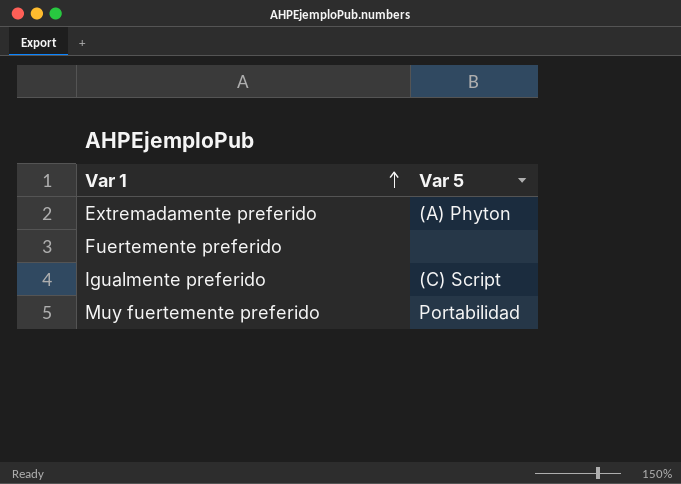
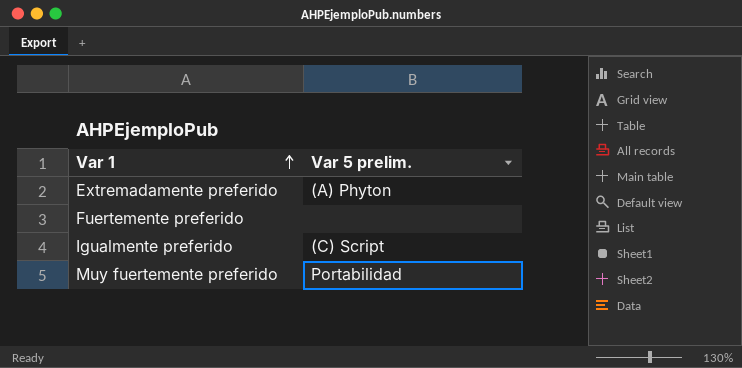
column name: Var 5 -> Var 5 prelim.

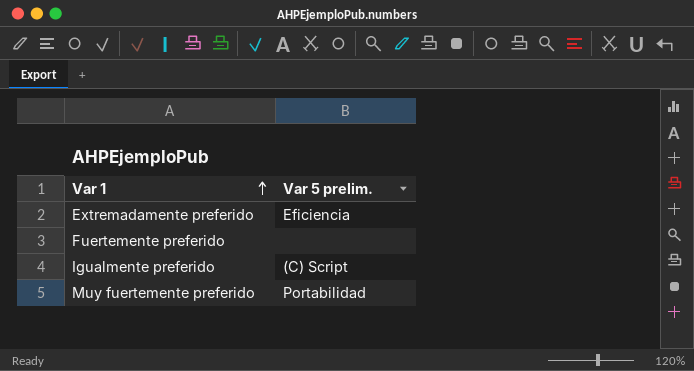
Extremadamente preferido | Var 5 prelim.: (A) Phyton -> Eficiencia

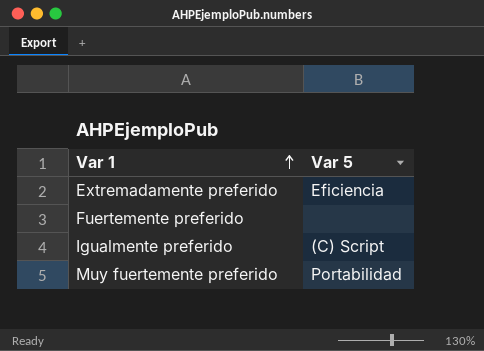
column name: Var 5 prelim. -> Var 5

